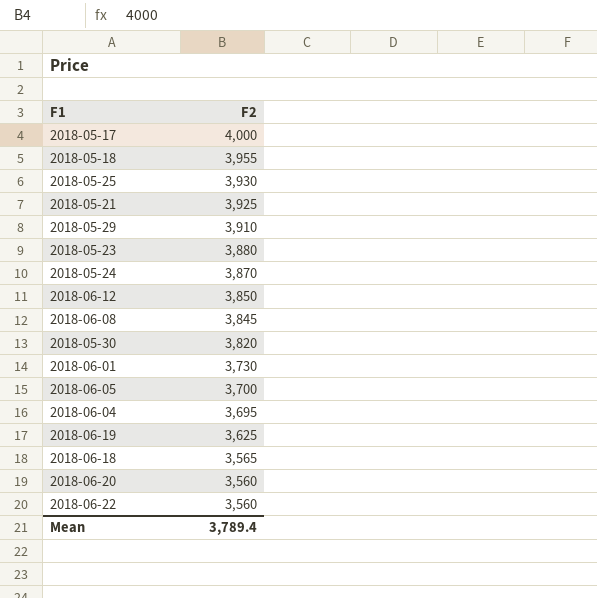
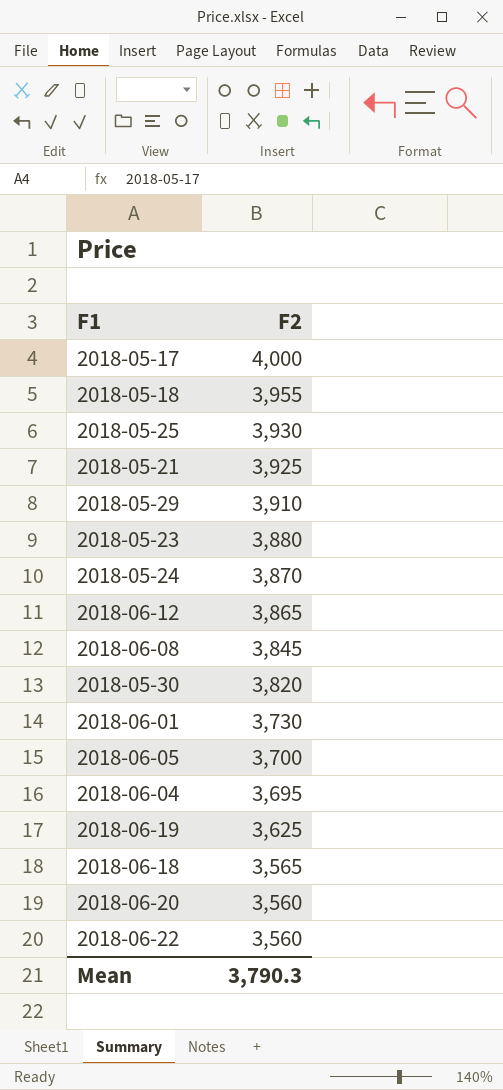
2018-06-12 | F2: 3,850 -> 3,865
Mean | F2: 3,789.4 -> 3,790.3

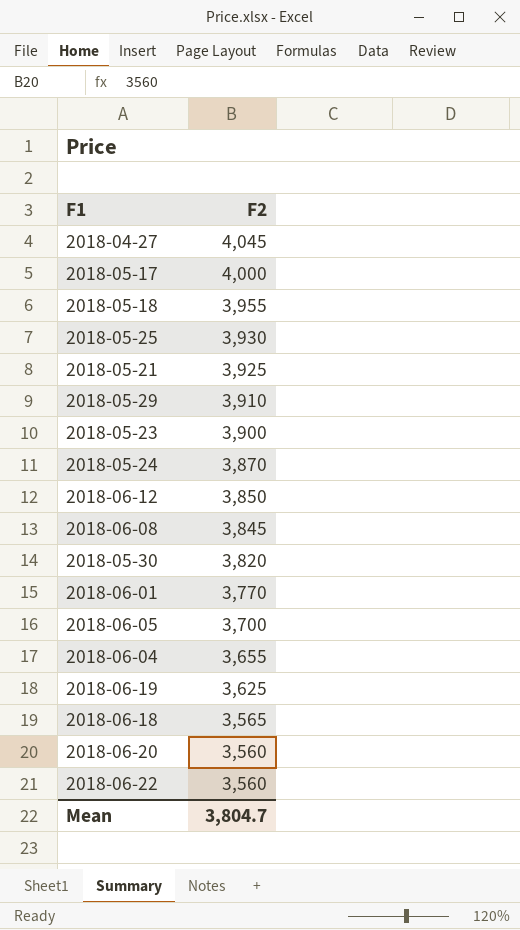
row 2018-04-27: none -> 4,045
2018-05-23 | F2: 3,880 -> 3,900
2018-06-12 | F2: 3,865 -> 3,850
2018-06-01 | F2: 3,730 -> 3,770
2018-06-04 | F2: 3,695 -> 3,655
Mean | F2: 3,790.3 -> 3,804.7

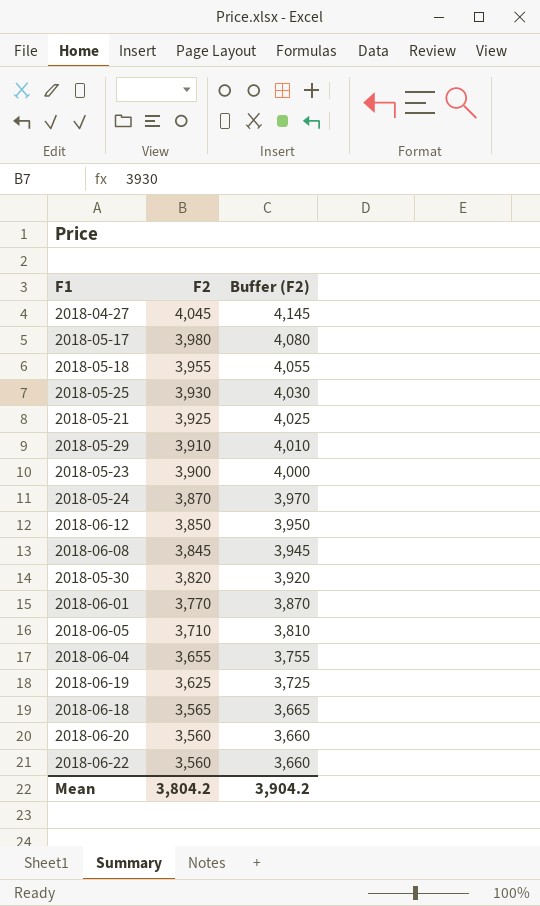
column Buffer (F2) | formula: none -> [F2] + 100
2018-05-17 | F2: 4,000 -> 3,980
2018-06-05 | F2: 3,700 -> 3,710
Mean | F2: 3,804.7 -> 3,804.2

